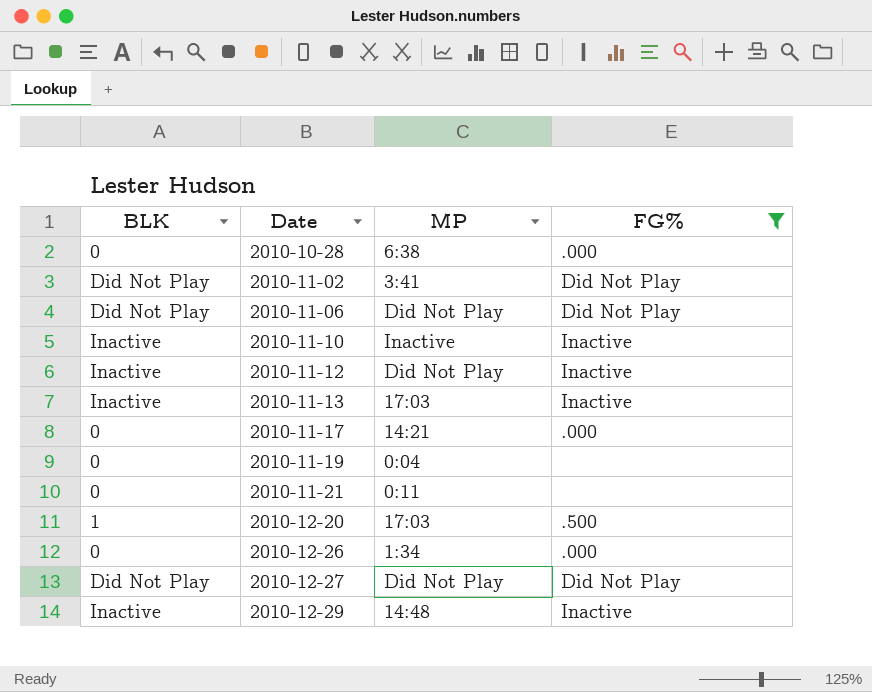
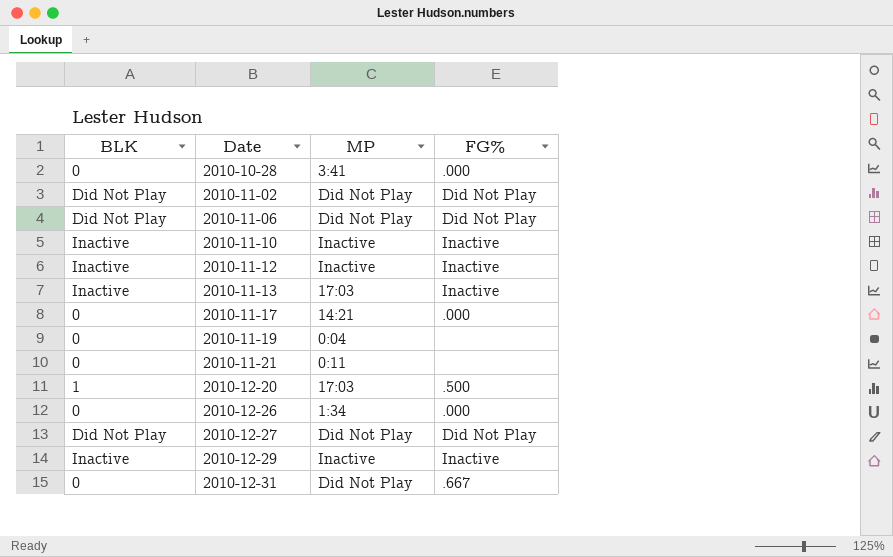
filter: FG% != .667 -> none
2010-10-28 | MP: 6:38 -> 3:41
2010-11-02 | MP: 3:41 -> Did Not Play
2010-11-12 | MP: Did Not Play -> Inactive
2010-12-29 | MP: 14:48 -> Inactive

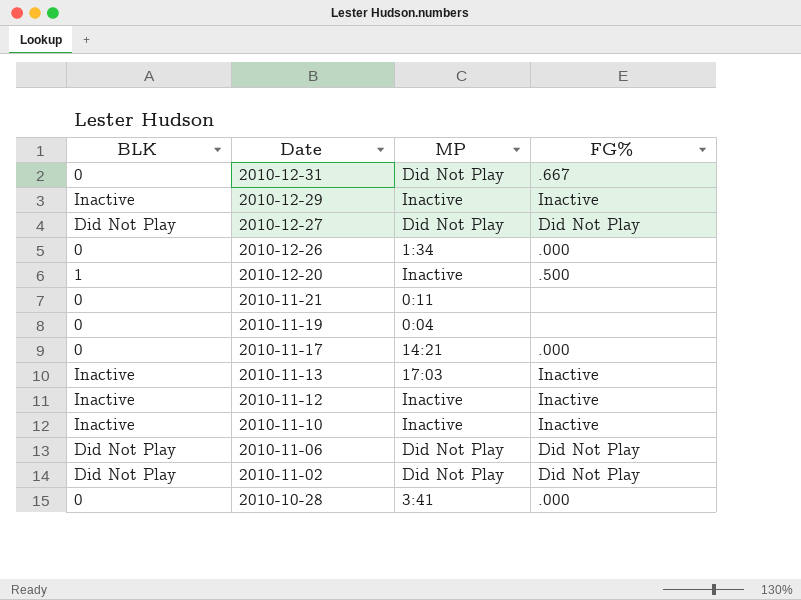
row order: Date ascending -> Date descending
2010-12-20 | MP: 17:03 -> Inactive

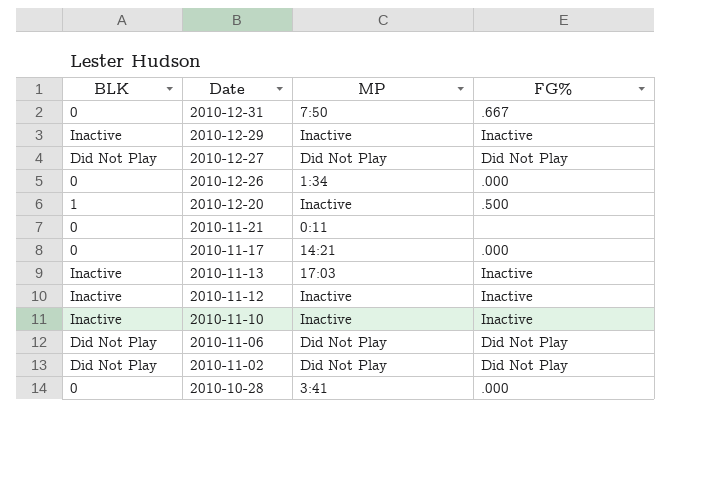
row 2010-11-19: 0 | 0:04 | none -> none
2010-12-31 | MP: Did Not Play -> 7:50

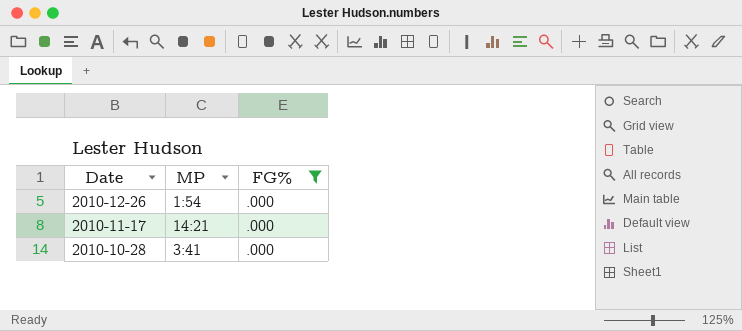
filter: none -> FG% = .000
column BLK | position: 1 -> none
2010-12-26 | MP: 1:34 -> 1:54

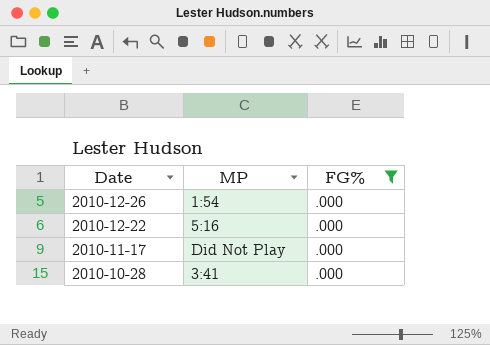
row 2010-12-22: none -> 5:16 | .000
2010-11-17 | MP: 14:21 -> Did Not Play

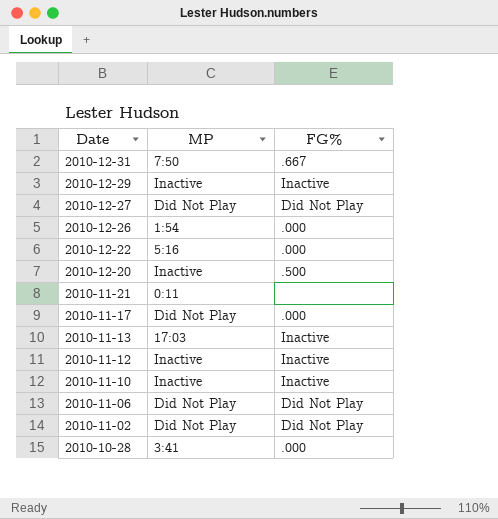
filter: FG% = .000 -> none

